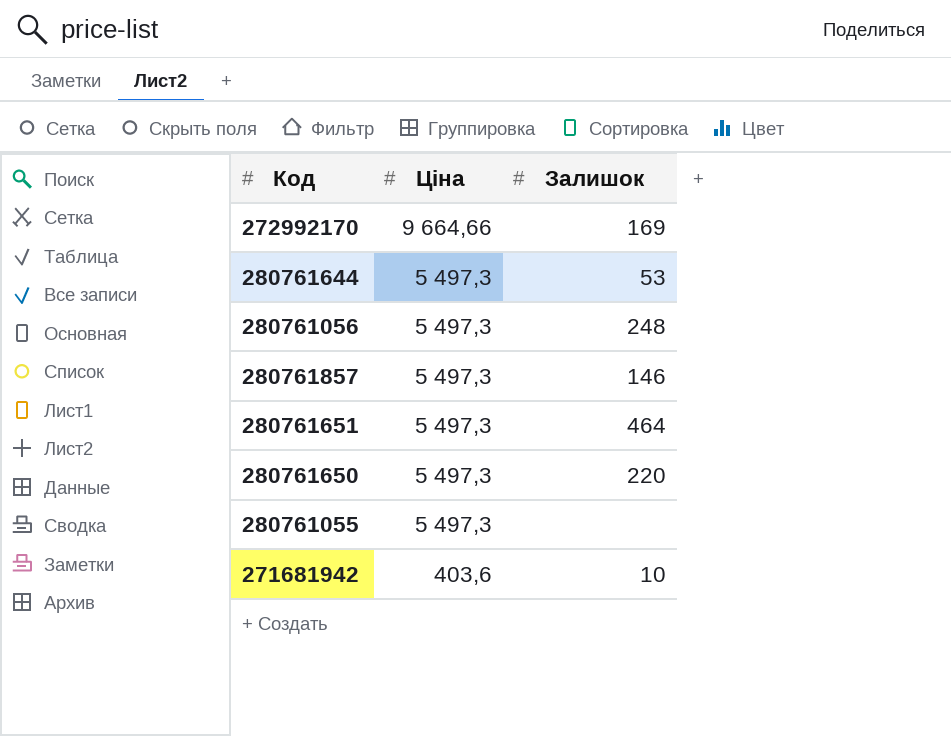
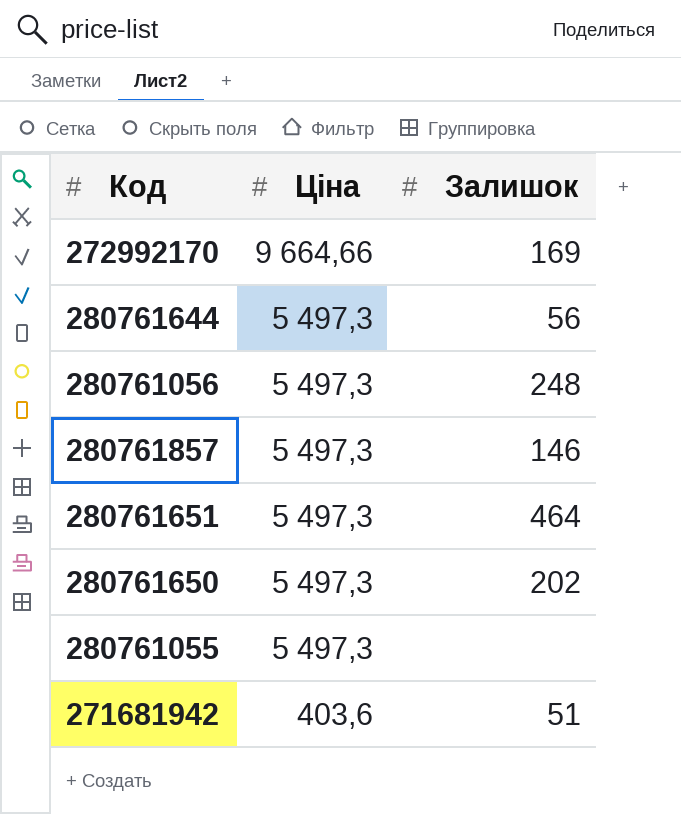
280761644 | Залишок: 53 -> 56
280761650 | Залишок: 220 -> 202
271681942 | Залишок: 10 -> 51

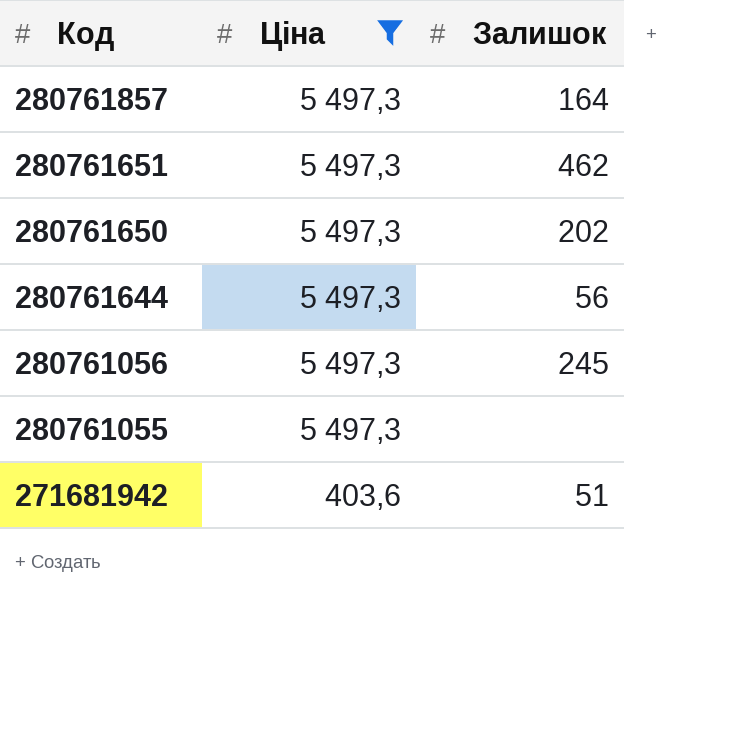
filter: none -> Ціна != 9 664,66
row order: Ціна descending -> Код descending
280761857 | Залишок: 146 -> 164
280761651 | Залишок: 464 -> 462
280761056 | Залишок: 248 -> 245

